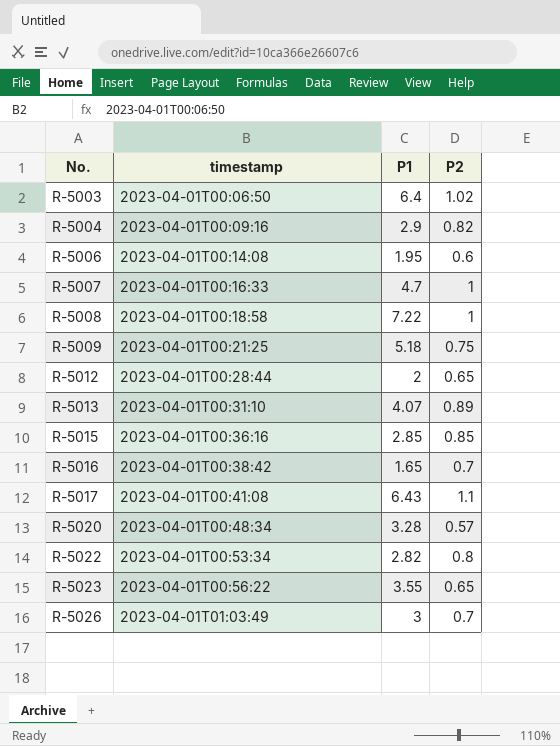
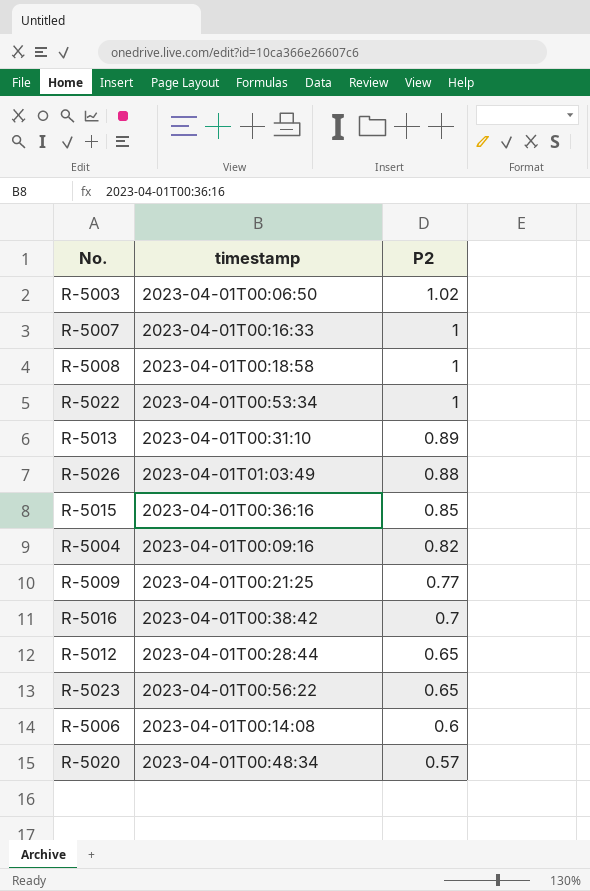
row order: No. ascending -> P2 descending
column P1 | position: 3 -> none
row R-5017: 2023-04-01T00:41:08 | 6.43 | 1.1 -> none
R-5022 | P2: 0.8 -> 1
R-5026 | P2: 0.7 -> 0.88
R-5009 | P2: 0.75 -> 0.77

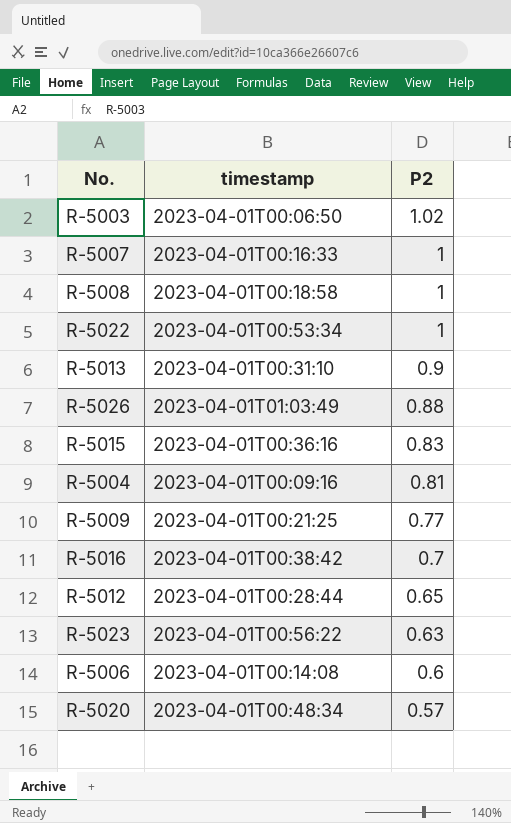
R-5013 | P2: 0.89 -> 0.9
R-5015 | P2: 0.85 -> 0.83
R-5004 | P2: 0.82 -> 0.81
R-5023 | P2: 0.65 -> 0.63

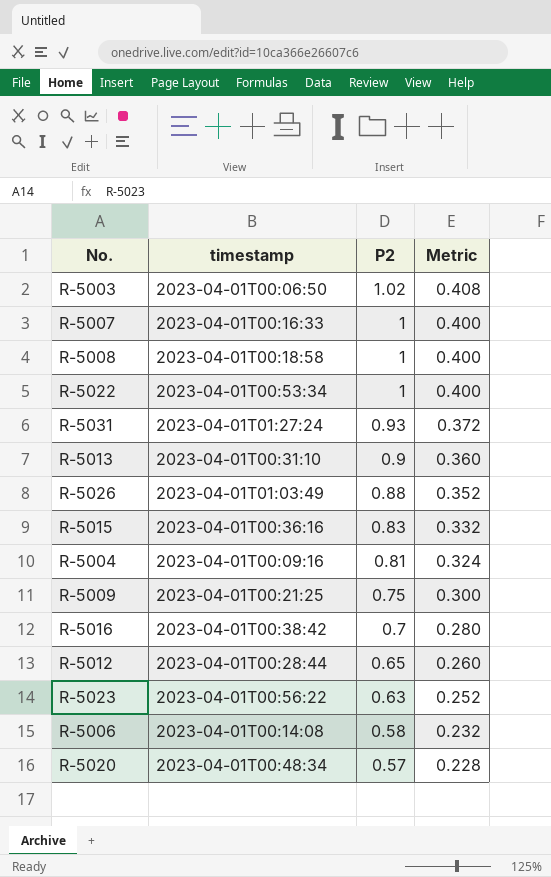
column Metric | formula: none -> [P2] * 0.4
row R-5031: none -> 2023-04-01T01:27:24 | 0.93 | 0.372
R-5009 | P2: 0.77 -> 0.75
R-5006 | P2: 0.6 -> 0.58

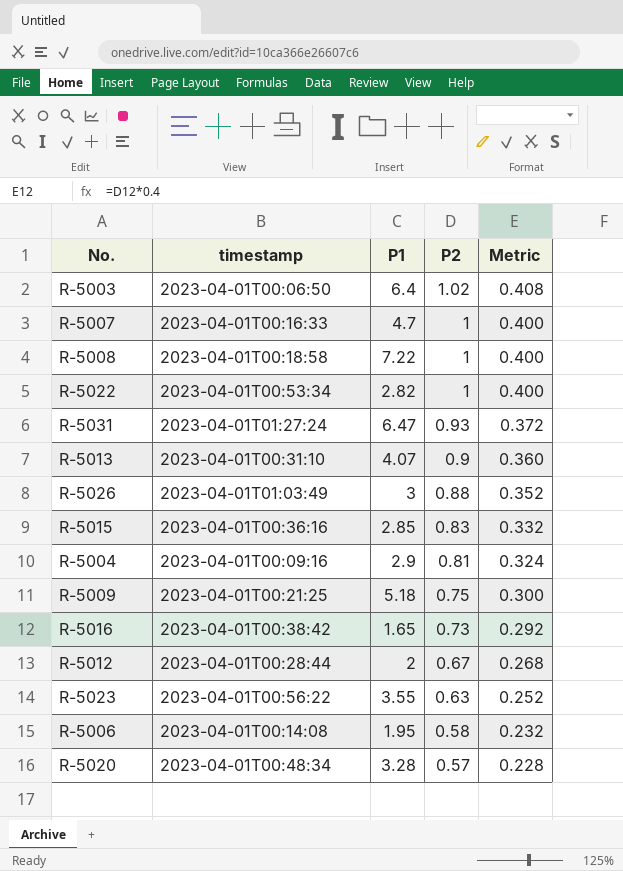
column P1 | position: none -> 3
R-5016 | P2: 0.7 -> 0.73
R-5016 | Metric: 0.280 -> 0.292
R-5012 | P2: 0.65 -> 0.67
R-5012 | Metric: 0.260 -> 0.268

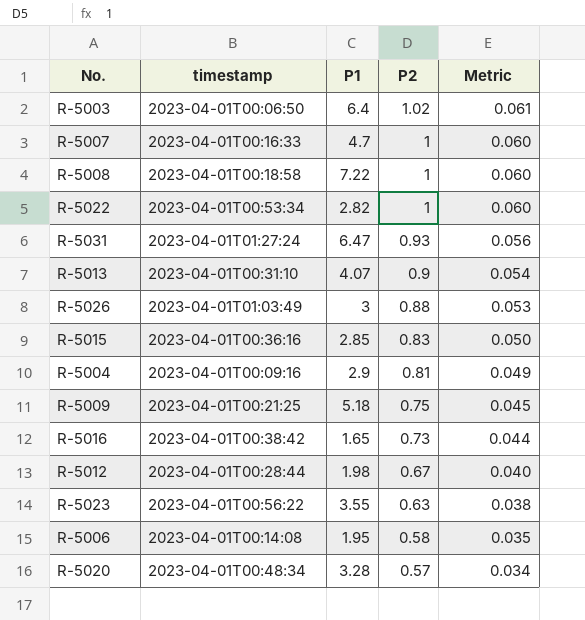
column Metric | formula: [P2] * 0.4 -> [P2] * 0.06
R-5012 | P1: 2 -> 1.98

